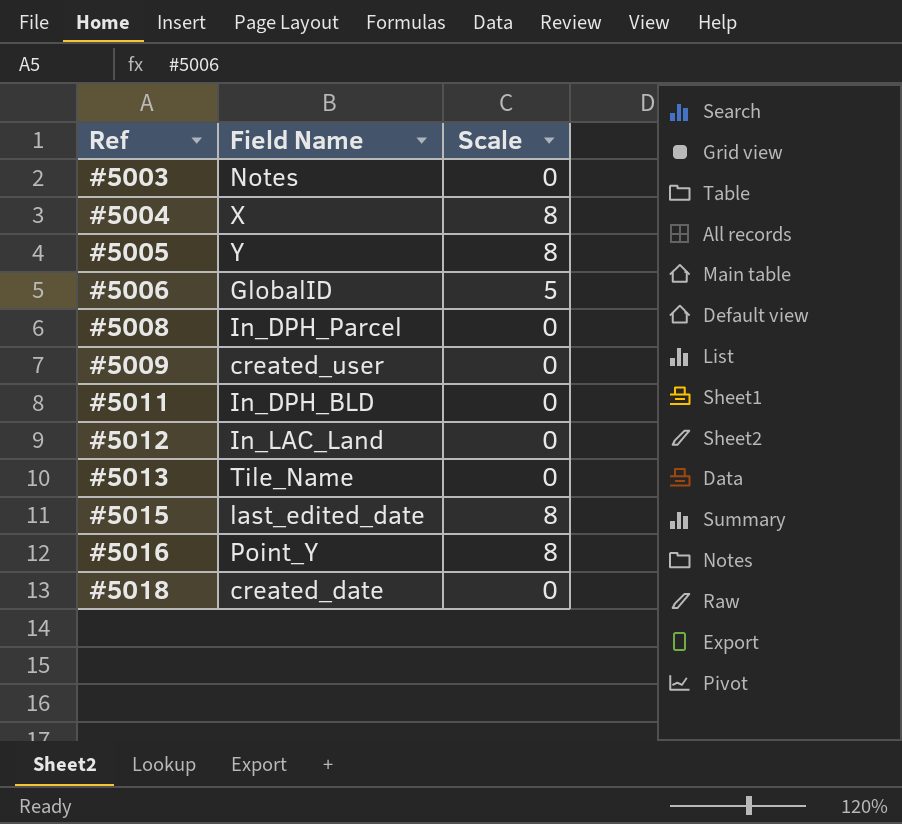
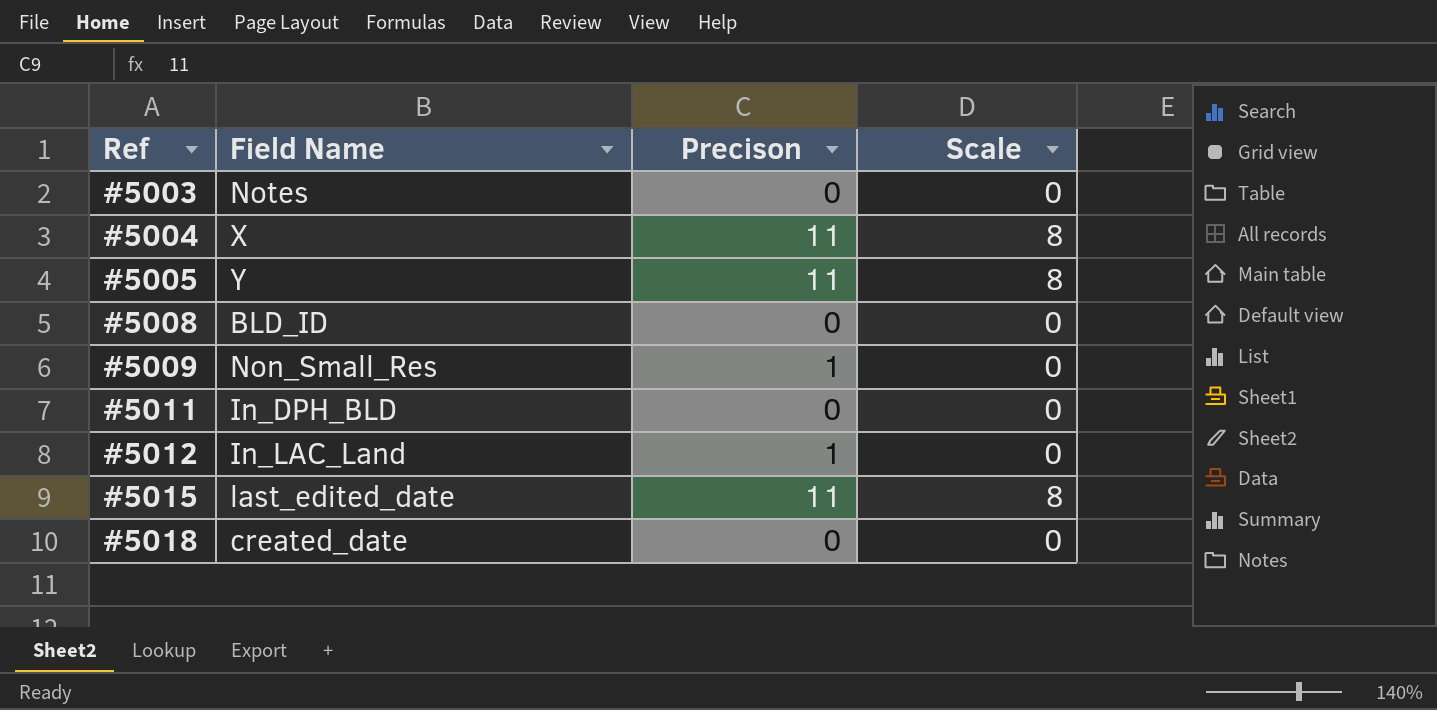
column Precison | position: none -> 3
row #5006: GlobalID | 5 -> none
row #5013: Tile_Name | 0 -> none
row #5016: Point_Y | 8 -> none
#5008 | Field Name: In_DPH_Parcel -> BLD_ID
#5009 | Field Name: created_user -> Non_Small_Res

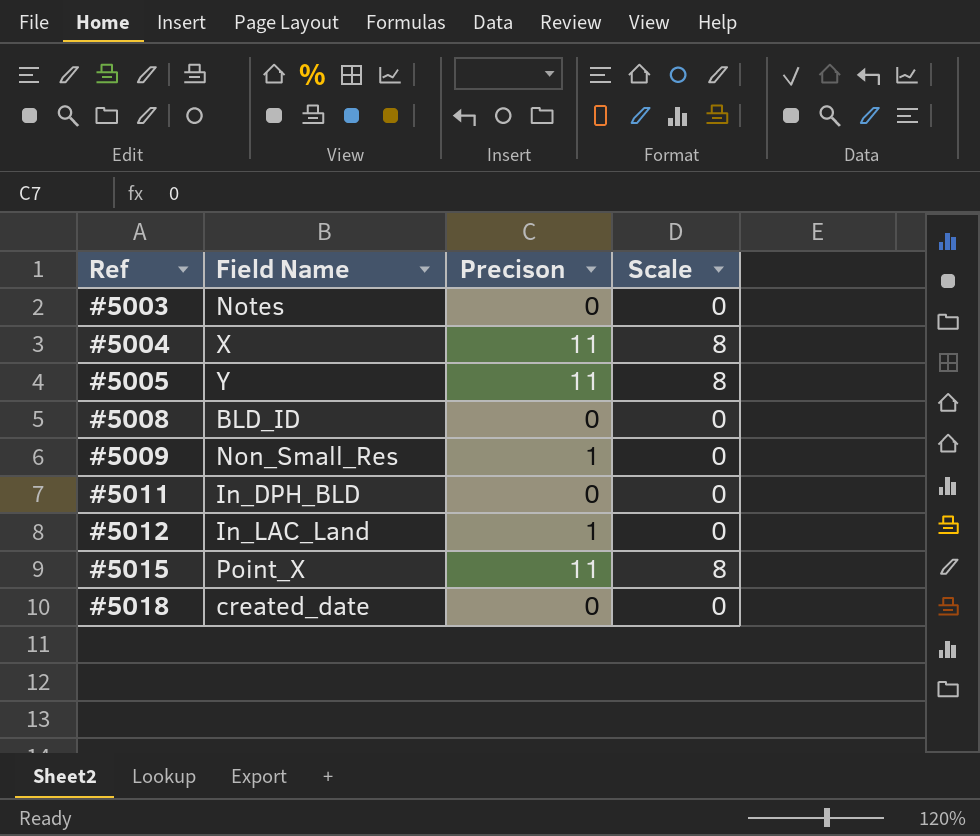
#5015 | Field Name: last_edited_date -> Point_X

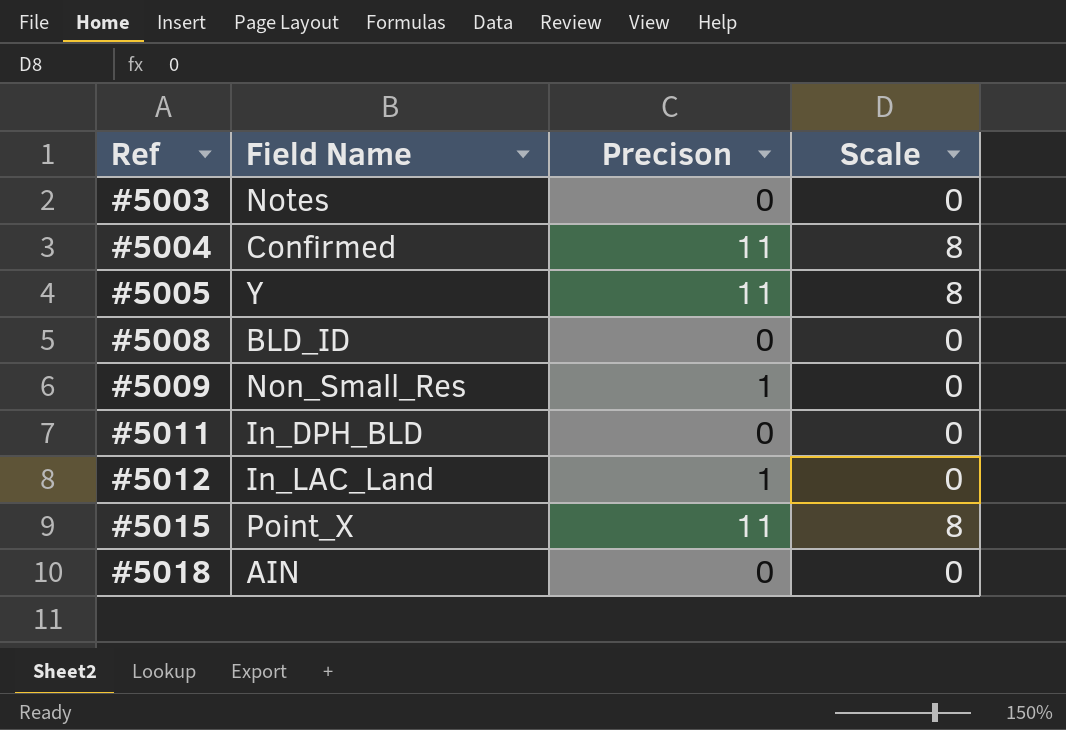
#5004 | Field Name: X -> Confirmed
#5018 | Field Name: created_date -> AIN

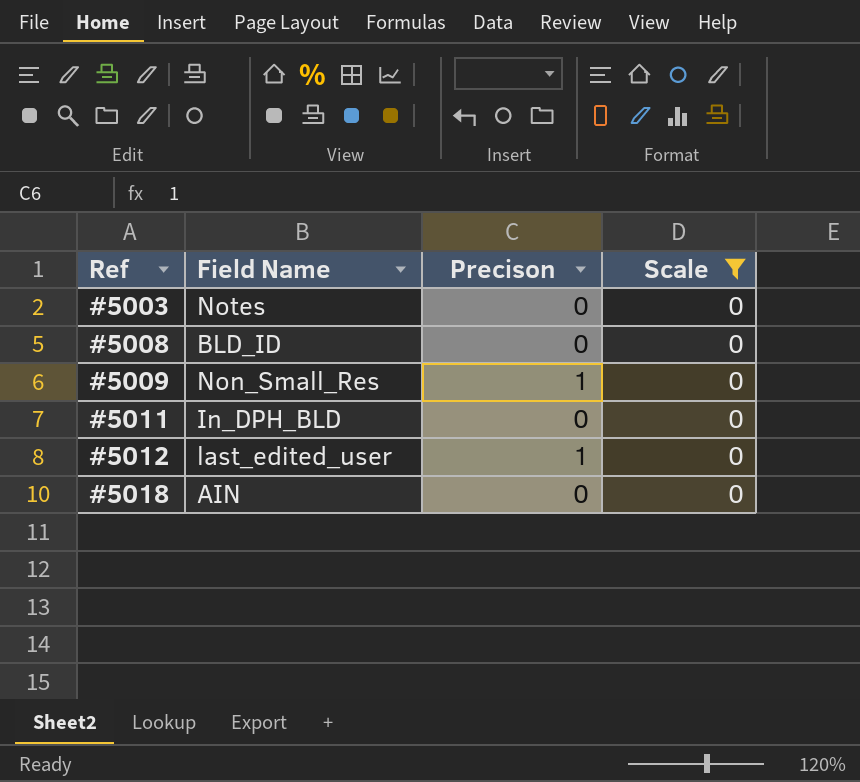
filter: none -> Scale = 0
#5012 | Field Name: In_LAC_Land -> last_edited_user

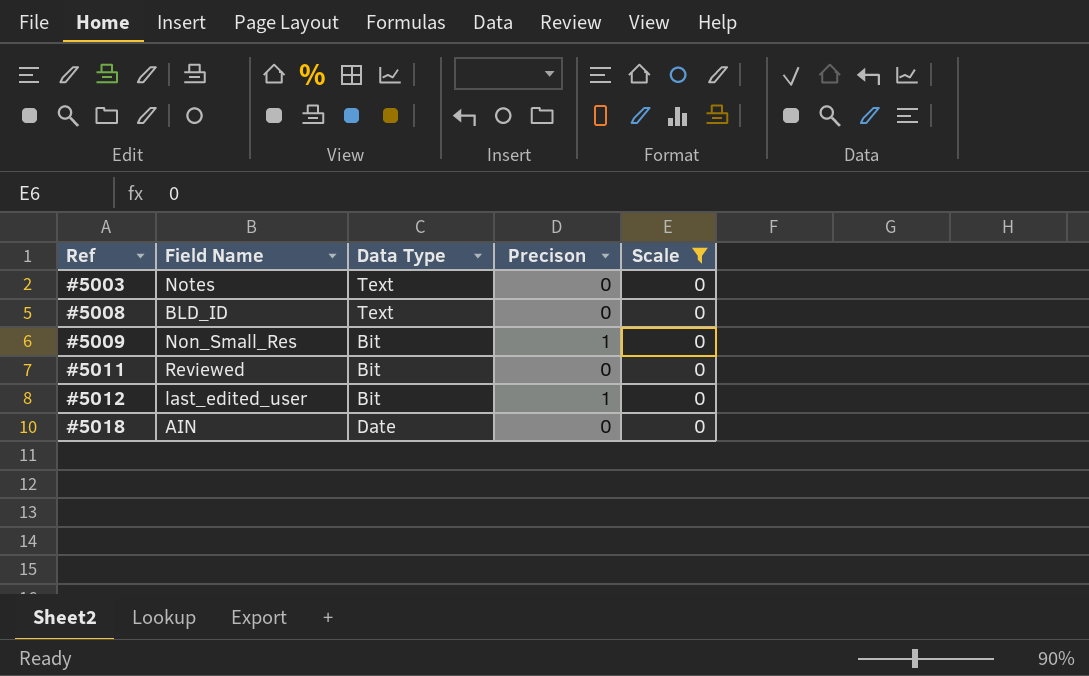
column Data Type | position: none -> 3
#5011 | Field Name: In_DPH_BLD -> Reviewed

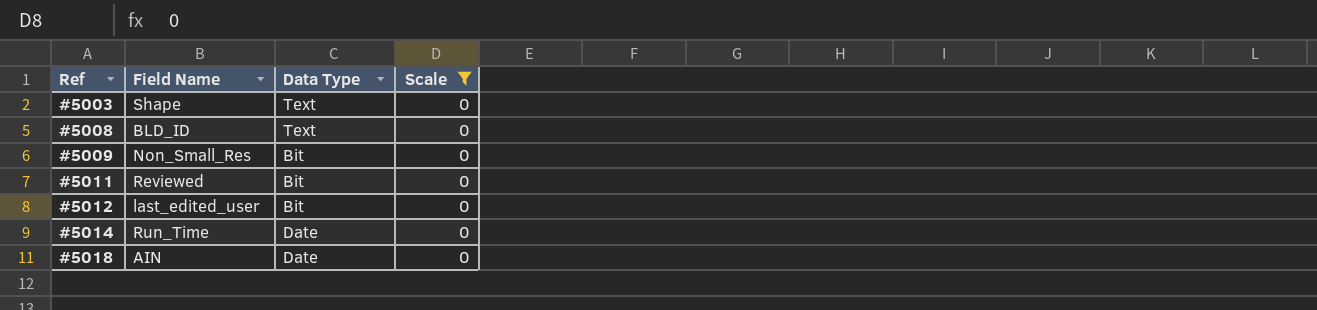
column Precison | position: 4 -> none
#5003 | Field Name: Notes -> Shape
row #5014: none -> Run_Time | Date | 0

